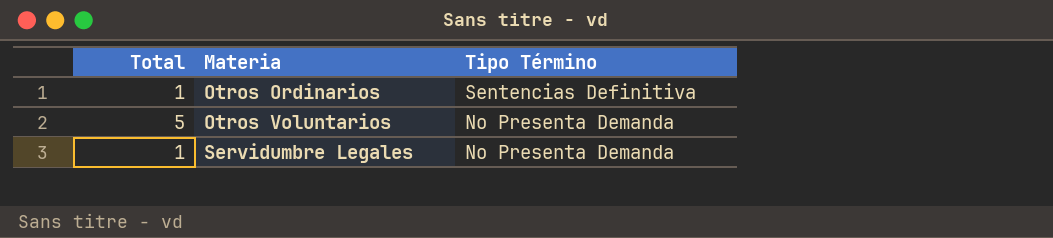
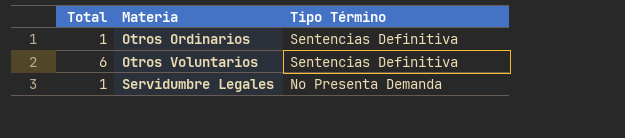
Otros Voluntarios | Total: 5 -> 6
Otros Voluntarios | Tipo Término: No Presenta Demanda -> Sentencias Definitiva

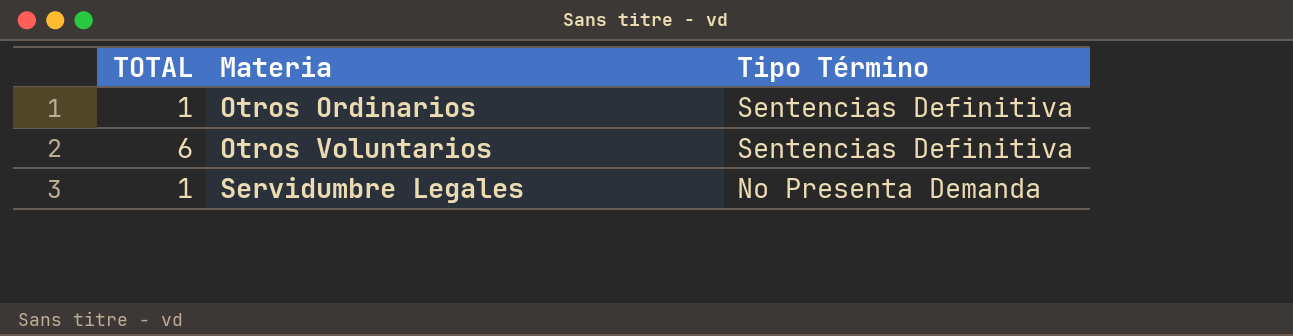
column name: Total -> TOTAL

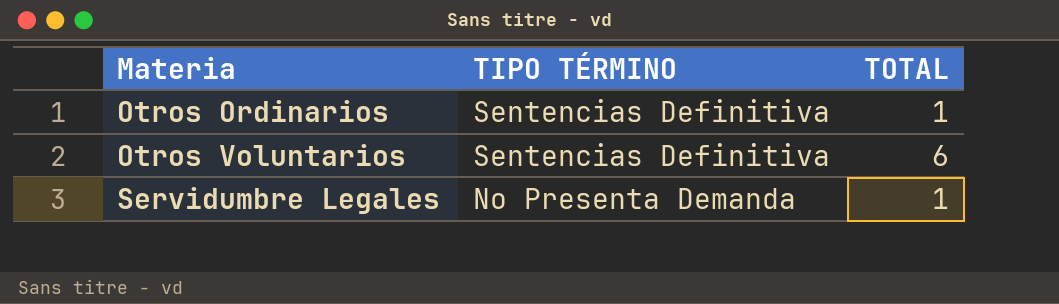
column name: Tipo Término -> TIPO TÉRMINO
column TOTAL | position: 1 -> 3

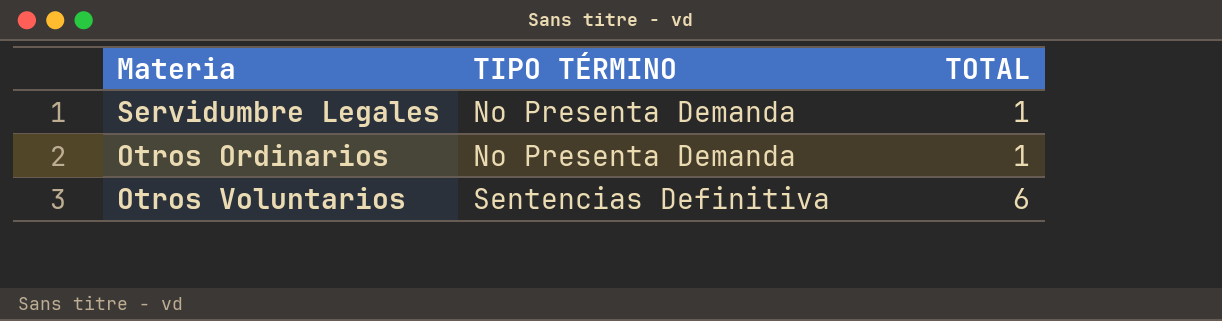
row order: Materia ascending -> TIPO TÉRMINO ascending
Otros Ordinarios | TIPO TÉRMINO: Sentencias Definitiva -> No Presenta Demanda

